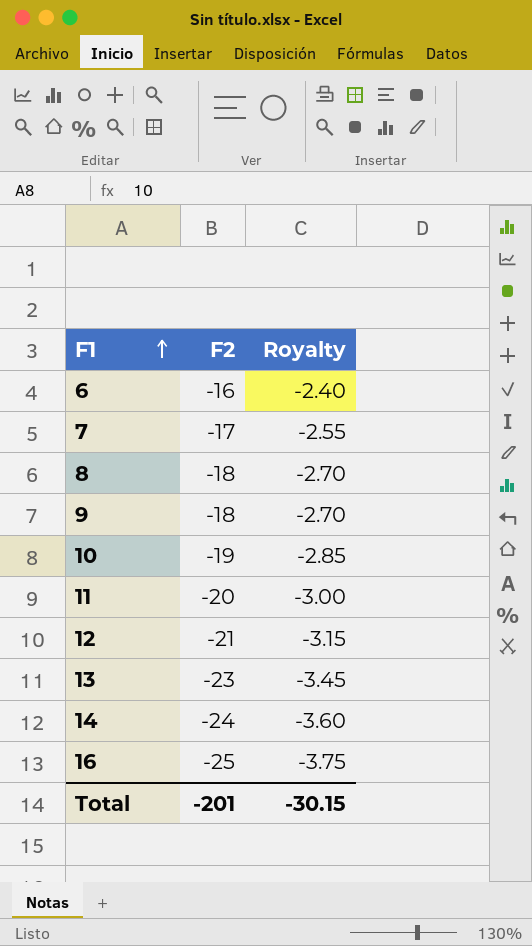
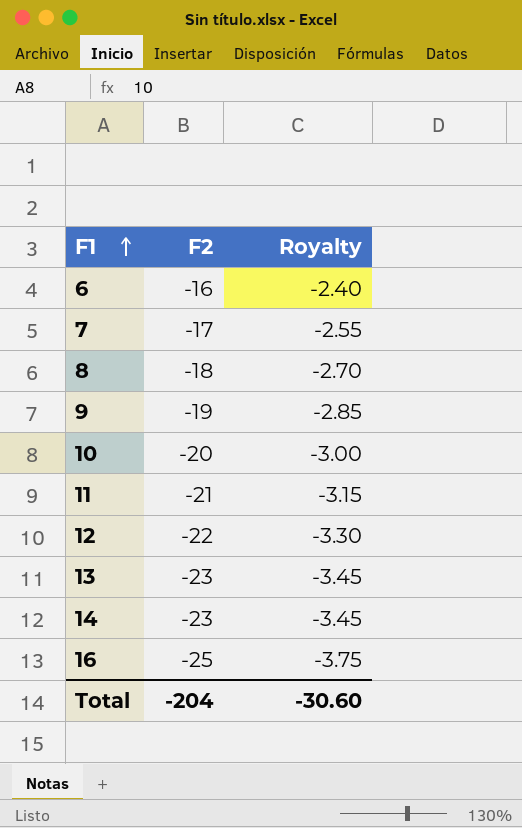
9 | F2: -18 -> -19
9 | Royalty: -2.70 -> -2.85
10 | F2: -19 -> -20
10 | Royalty: -2.85 -> -3.00
11 | F2: -20 -> -21
11 | Royalty: -3.00 -> -3.15
12 | F2: -21 -> -22
12 | Royalty: -3.15 -> -3.30
14 | F2: -24 -> -23
14 | Royalty: -3.60 -> -3.45
Total | F2: -201 -> -204
Total | Royalty: -30.15 -> -30.60

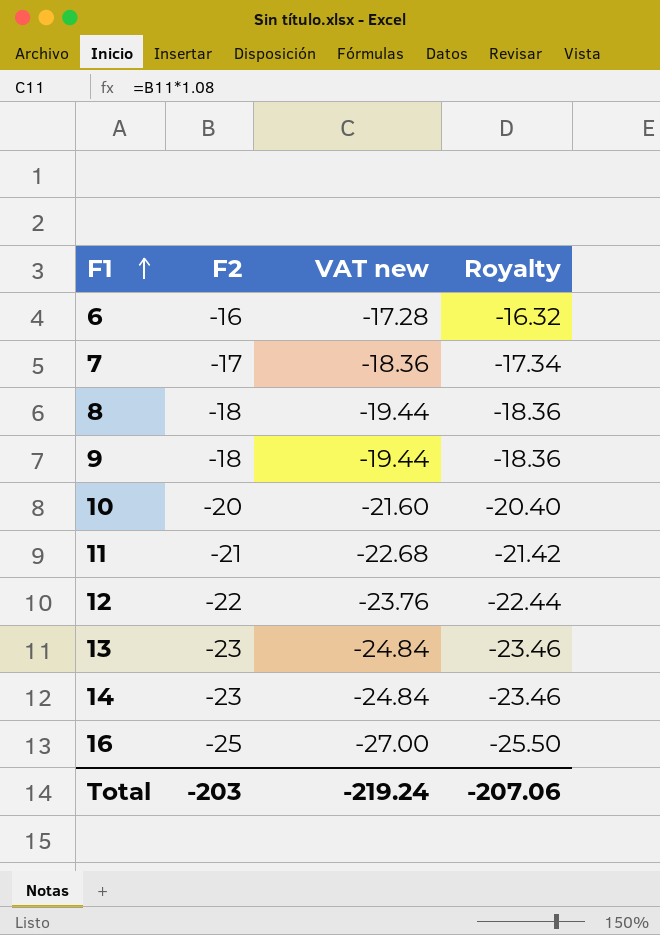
column VAT new | formula: none -> [F2] * 1.08
column Royalty | formula: [F2] * 0.15 -> [F2] * 1.02
9 | F2: -19 -> -18
Total | F2: -204 -> -203
Total | Royalty: -30.60 -> -207.06

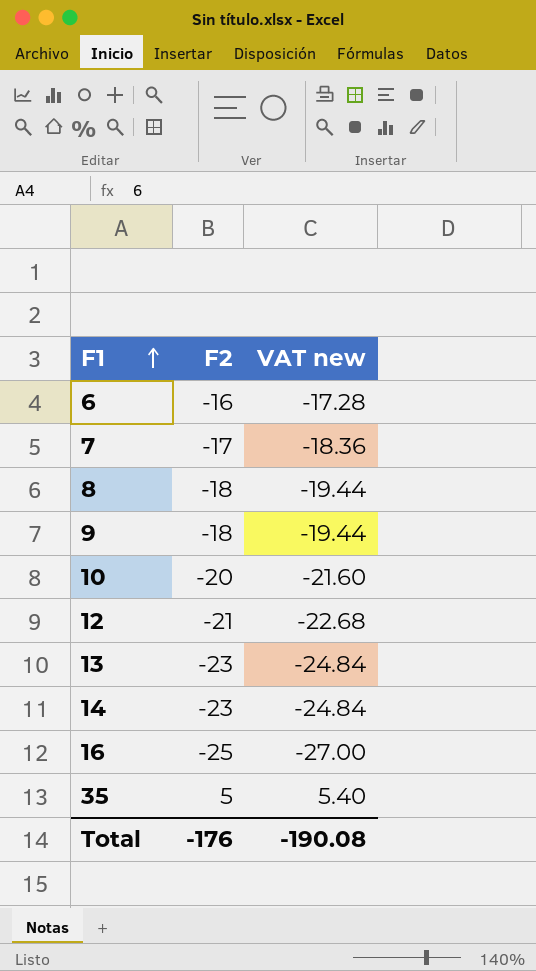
column Royalty | formula: [F2] * 1.02 -> none
row 11: -21 | -22.68 | -21.42 -> none
12 | F2: -22 -> -21
12 | VAT new: -23.76 -> -22.68
row 35: none -> 5 | 5.40
Total | F2: -203 -> -176
Total | VAT new: -219.24 -> -190.08

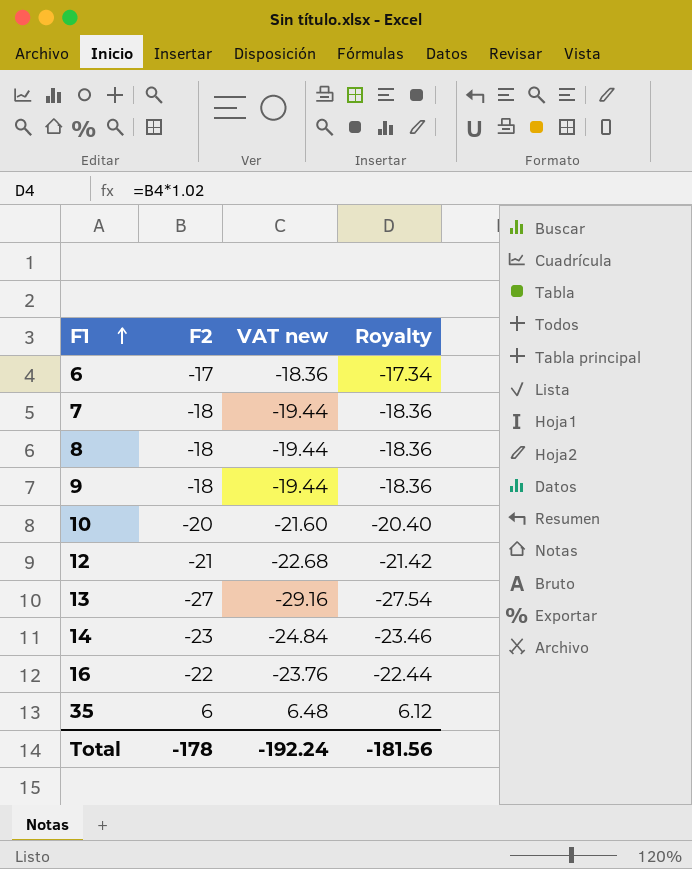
column Royalty | formula: none -> [F2] * 1.02
6 | F2: -16 -> -17
6 | VAT new: -17.28 -> -18.36
7 | F2: -17 -> -18
7 | VAT new: -18.36 -> -19.44
13 | F2: -23 -> -27
13 | VAT new: -24.84 -> -29.16
16 | F2: -25 -> -22
16 | VAT new: -27.00 -> -23.76
35 | F2: 5 -> 6
35 | VAT new: 5.40 -> 6.48
Total | F2: -176 -> -178
Total | VAT new: -190.08 -> -192.24

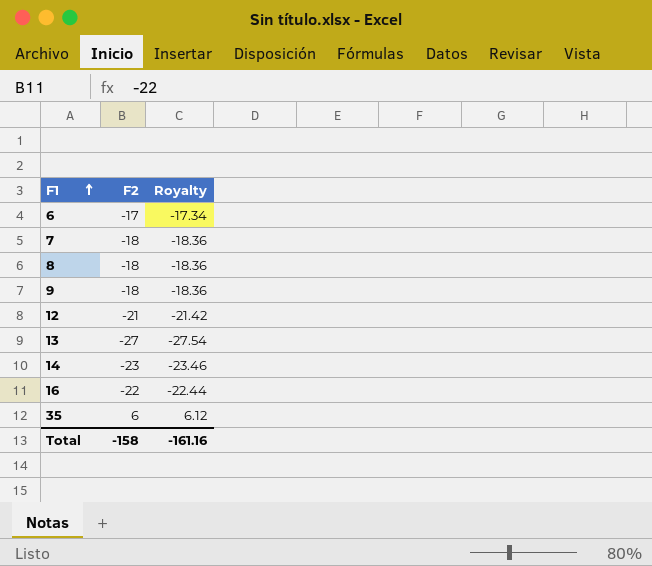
column VAT new | formula: [F2] * 1.08 -> none
row 10: -20 | -21.60 | -20.40 -> none
Total | F2: -178 -> -158
Total | Royalty: -181.56 -> -161.16

